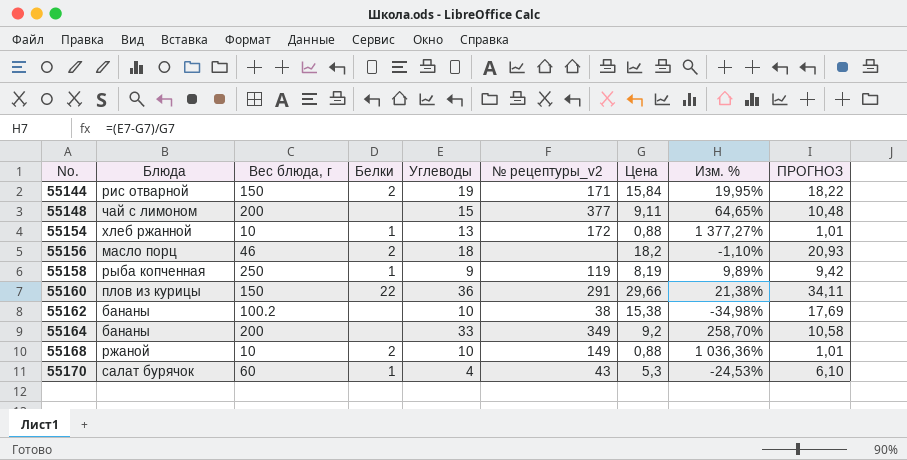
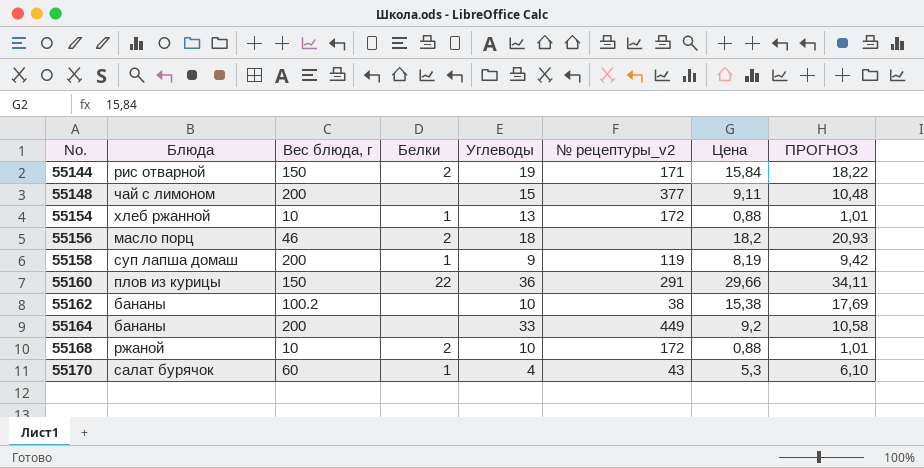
column Изм. % | formula: ([Углеводы] - [Цена]) / [Цена] -> none
55158 | Блюда: рыба копченная -> суп лапша домаш
55158 | Вес блюда, г: 250 -> 200
55164 | № рецептуры_v2: 349 -> 449
55168 | № рецептуры_v2: 149 -> 172

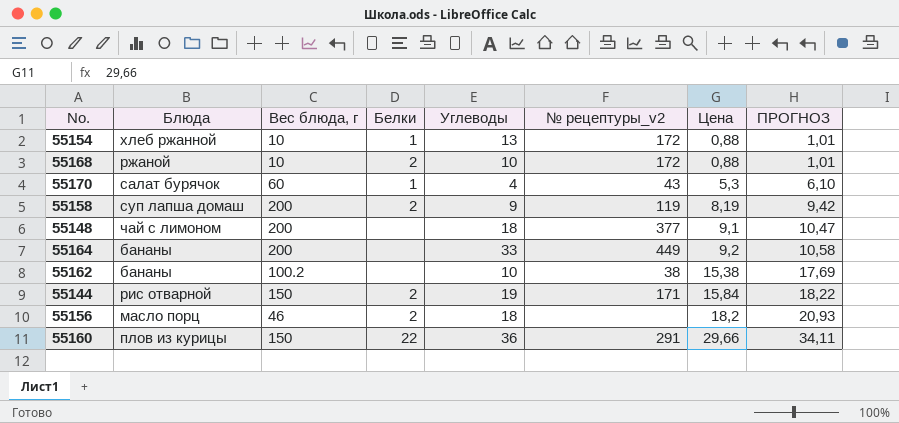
row order: No. ascending -> Цена ascending
55158 | Белки: 1 -> 2
55148 | Углеводы: 15 -> 18
55148 | Цена: 9,11 -> 9,1
55148 | ПРОГНОЗ: 10,48 -> 10,47

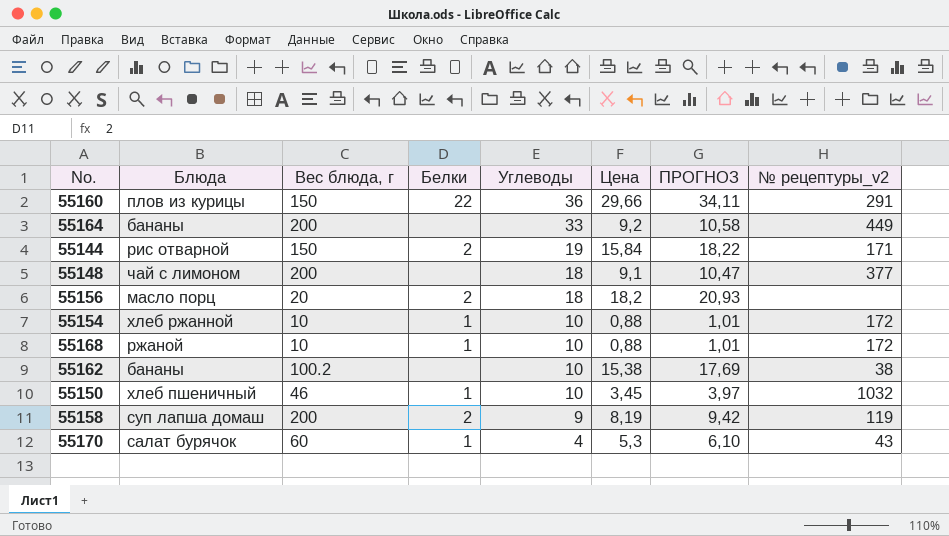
row order: Цена ascending -> Углеводы descending
column № рецептуры_v2 | position: 6 -> 8
55156 | Вес блюда, г: 46 -> 20
55154 | Углеводы: 13 -> 10
55168 | Белки: 2 -> 1
row 55150: none -> хлеб пшеничный | 46 | 1 | 10 | 3,45 | 3,97 | 1032

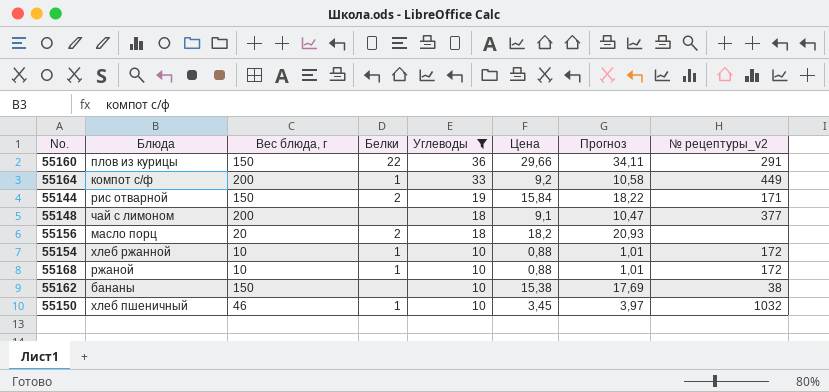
filter: none -> Углеводы >= 10
column name: ПРОГНОЗ -> Прогноз
55164 | Блюда: бананы -> компот с/ф
55164 | Белки: none -> 1
55162 | Вес блюда, г: 100.2 -> 150

